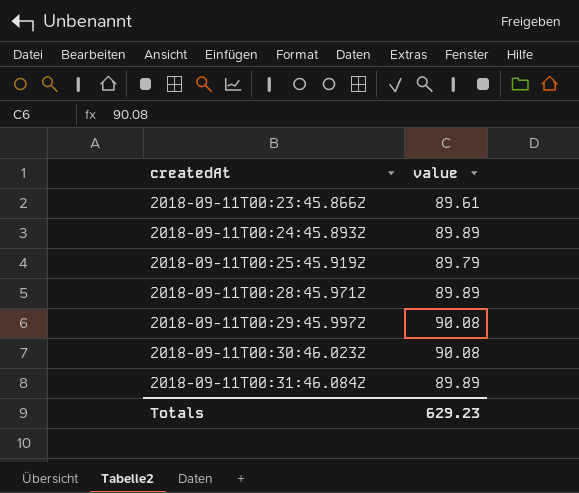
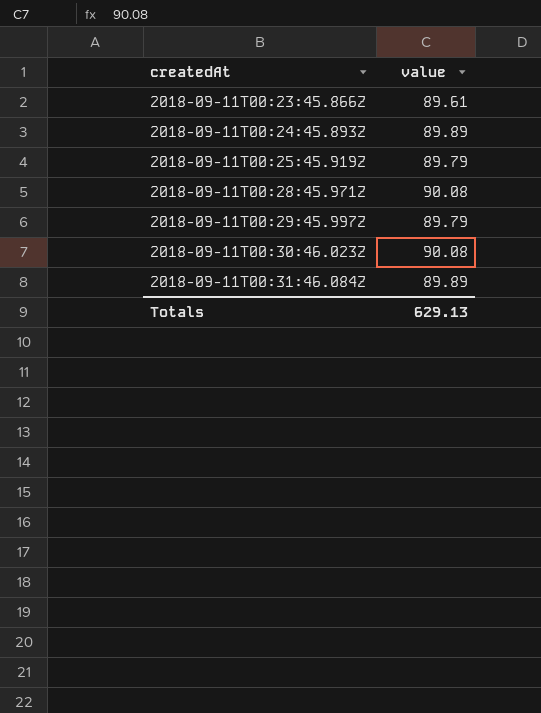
2018-09-11T00:28:45.971Z | value: 89.89 -> 90.08
2018-09-11T00:29:45.997Z | value: 90.08 -> 89.79
Totals | value: 629.23 -> 629.13

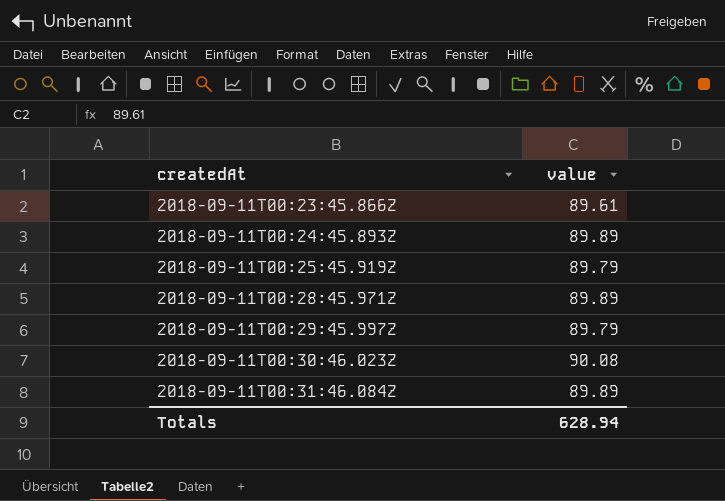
2018-09-11T00:28:45.971Z | value: 90.08 -> 89.89
Totals | value: 629.13 -> 628.94

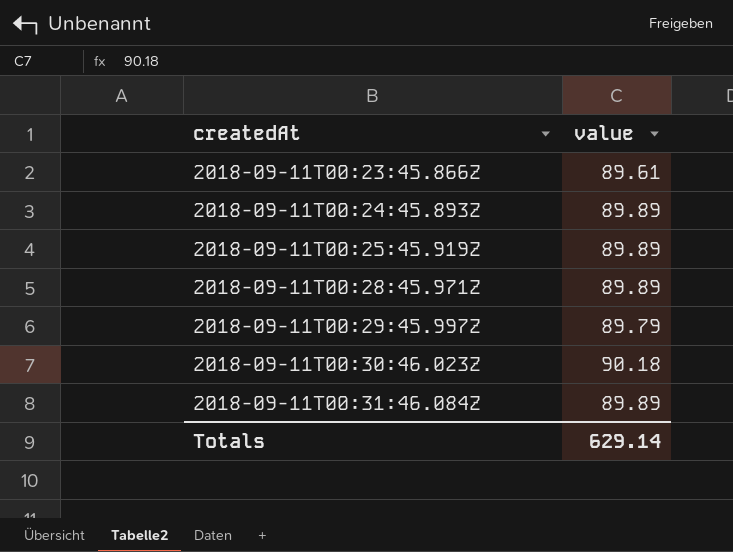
2018-09-11T00:25:45.919Z | value: 89.79 -> 89.89
2018-09-11T00:30:46.023Z | value: 90.08 -> 90.18
Totals | value: 628.94 -> 629.14

